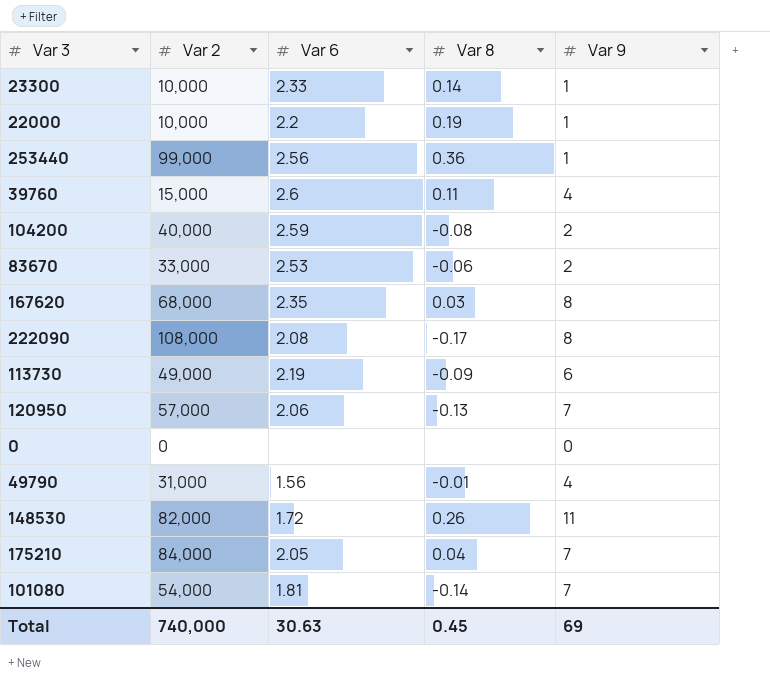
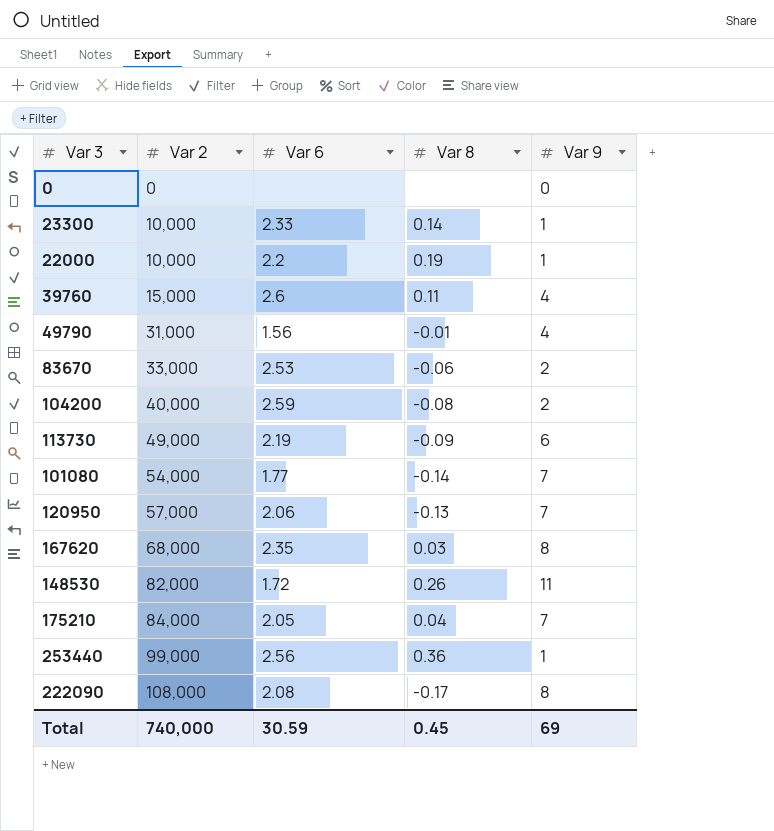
row order: none -> Var 2 ascending
101080 | Var 6: 1.81 -> 1.77
Total | Var 6: 30.63 -> 30.59

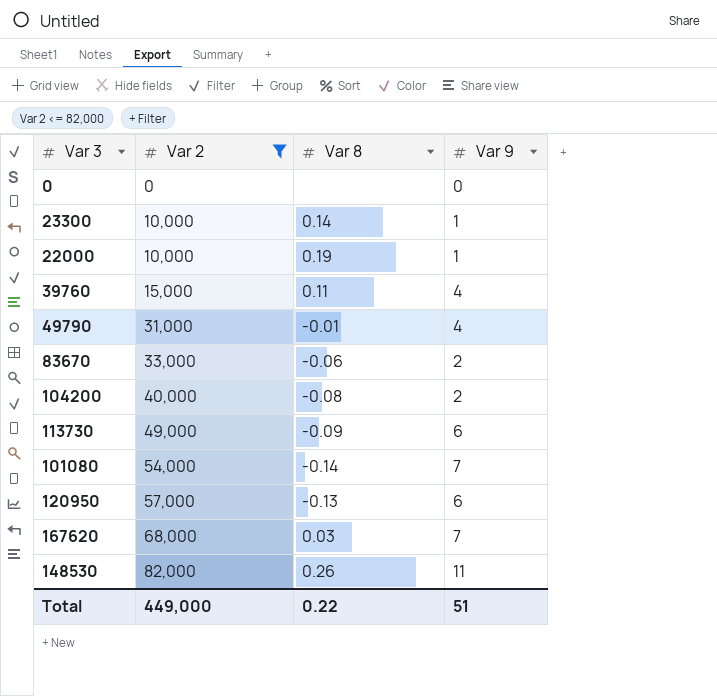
filter: none -> Var 2 <= 82,000
column Var 6 | position: 3 -> none
120950 | Var 9: 7 -> 6
167620 | Var 9: 8 -> 7
Total | Var 2: 740,000 -> 449,000
Total | Var 8: 0.45 -> 0.22
Total | Var 9: 69 -> 51

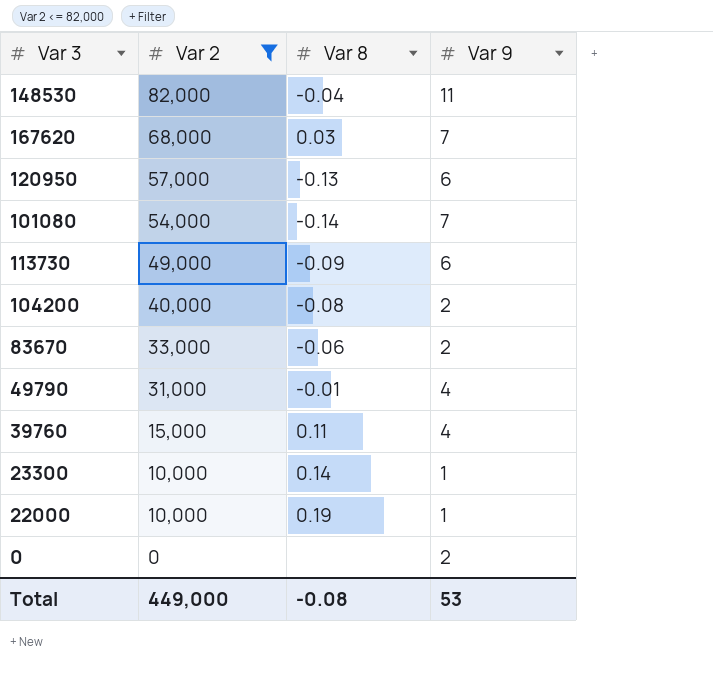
row order: Var 2 ascending -> Var 2 descending
148530 | Var 8: 0.26 -> -0.04
0 | Var 9: 0 -> 2
Total | Var 8: 0.22 -> -0.08
Total | Var 9: 51 -> 53

